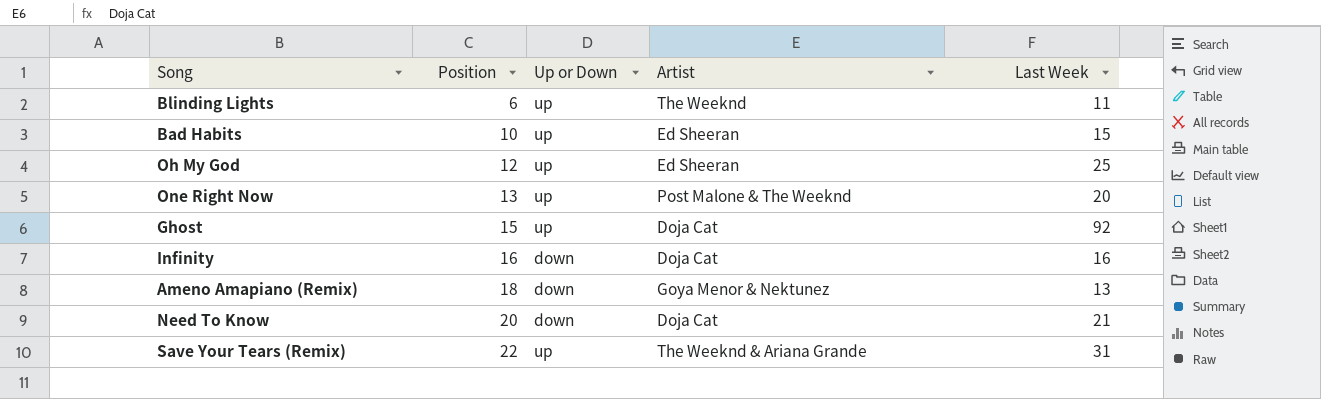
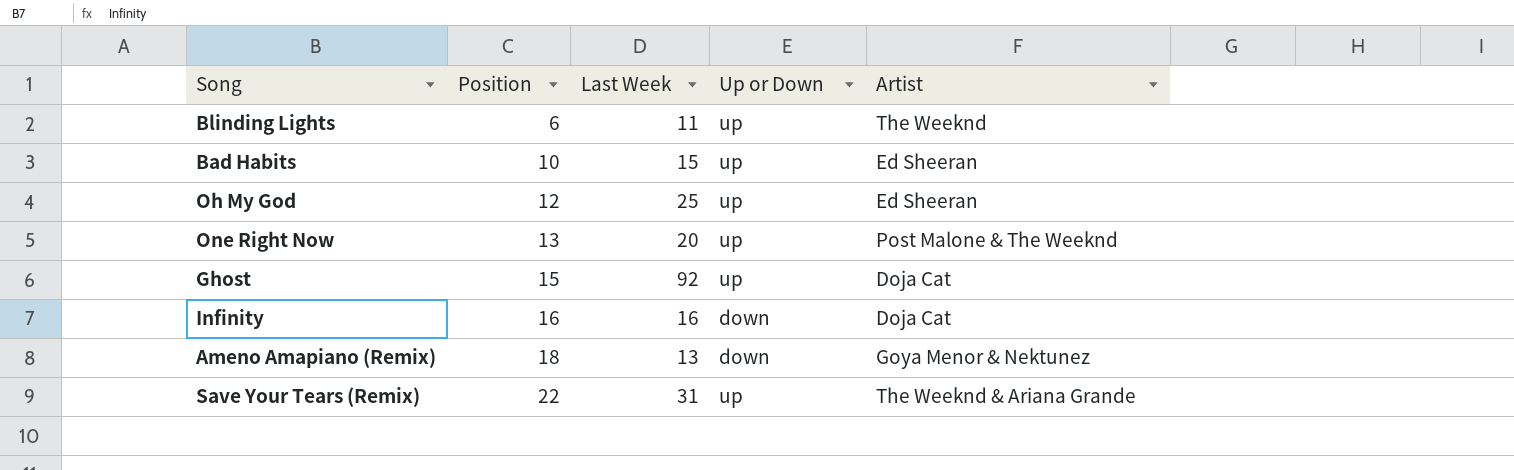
column Last Week | position: 5 -> 3
row Need To Know: 20 | down | Doja Cat | 21 -> none

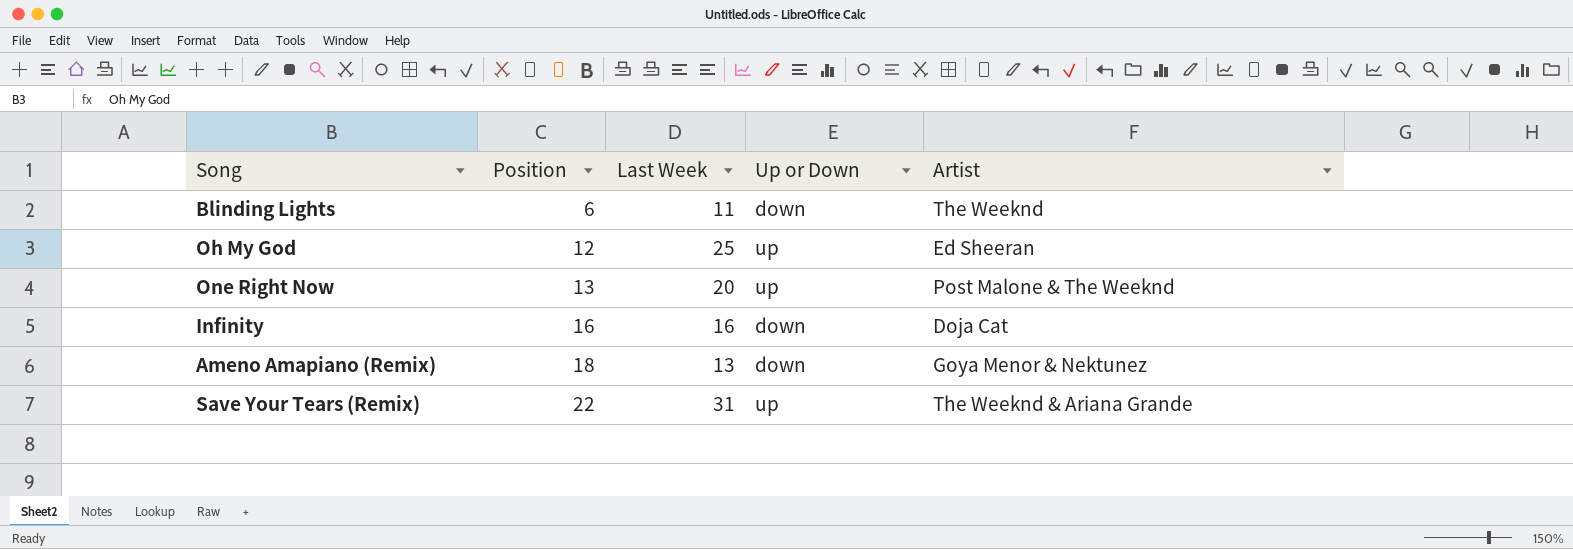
row Bad Habits: 10 | 15 | up | Ed Sheeran -> none
row Ghost: 15 | 92 | up | Doja Cat -> none
Blinding Lights | Up or Down: up -> down

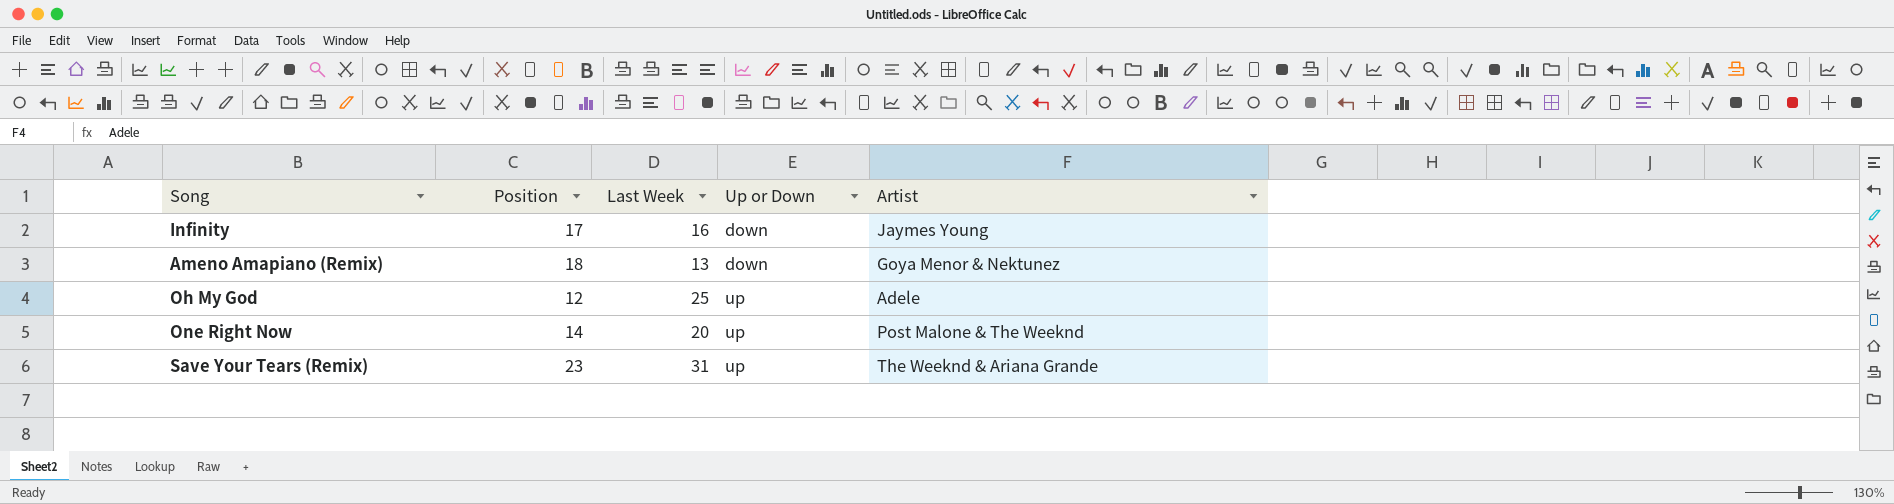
row order: Position ascending -> Up or Down ascending
row Blinding Lights: 6 | 11 | down | The Weeknd -> none
Infinity | Position: 16 -> 17
Infinity | Artist: Doja Cat -> Jaymes Young
Oh My God | Artist: Ed Sheeran -> Adele
One Right Now | Position: 13 -> 14
Save Your Tears (Remix) | Position: 22 -> 23

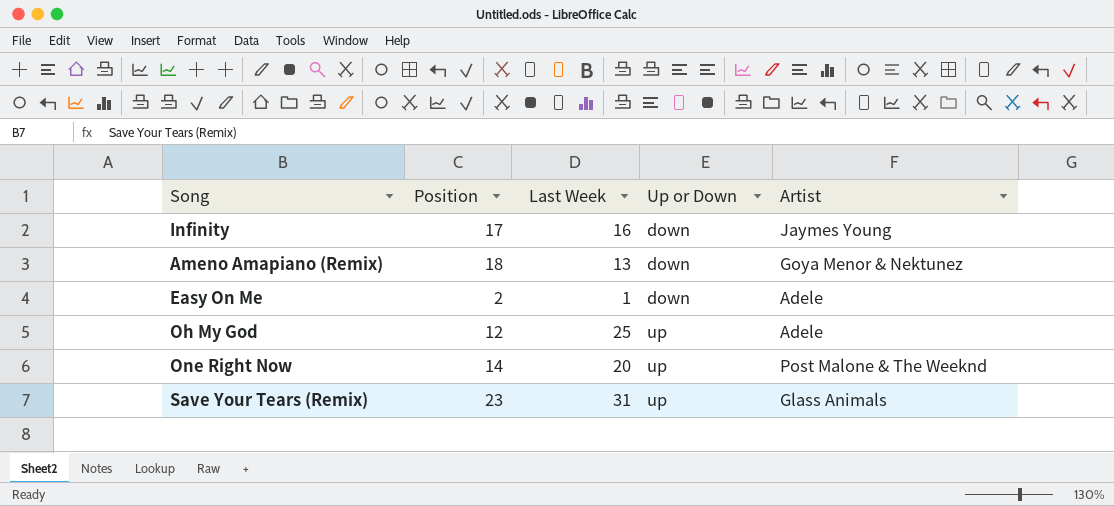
row Easy On Me: none -> 2 | 1 | down | Adele
Save Your Tears (Remix) | Artist: The Weeknd & Ariana Grande -> Glass Animals

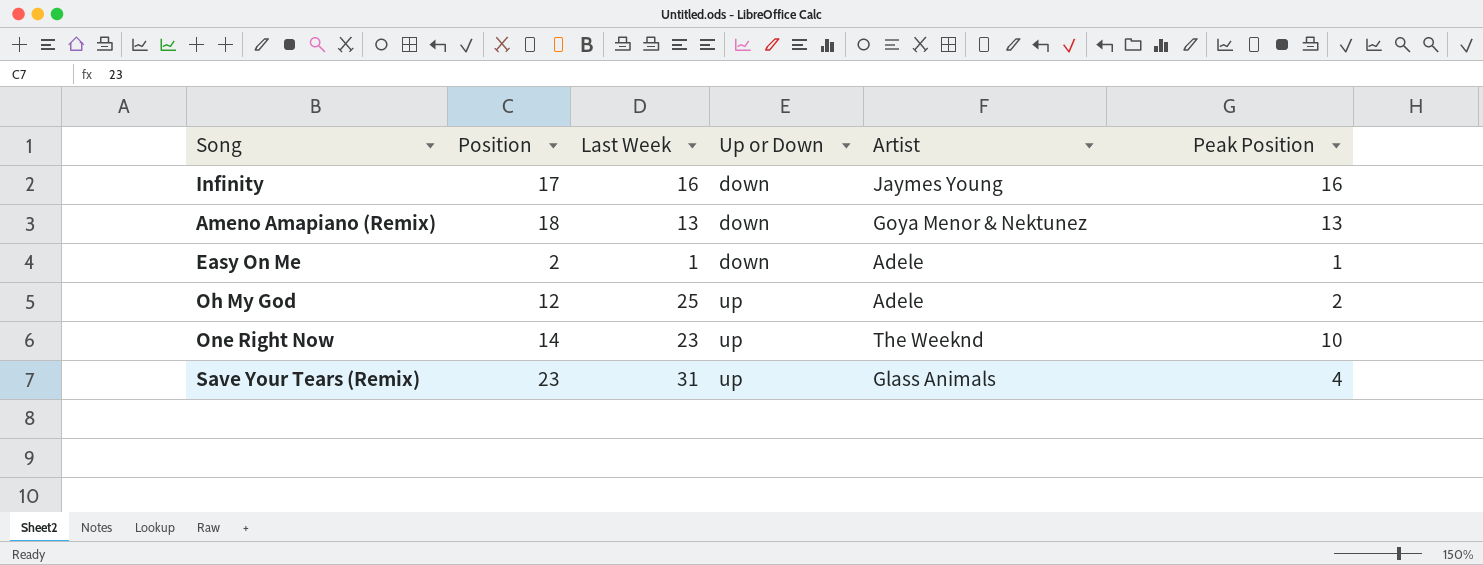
column Peak Position | position: none -> 6
One Right Now | Last Week: 20 -> 23
One Right Now | Artist: Post Malone & The Weeknd -> The Weeknd

